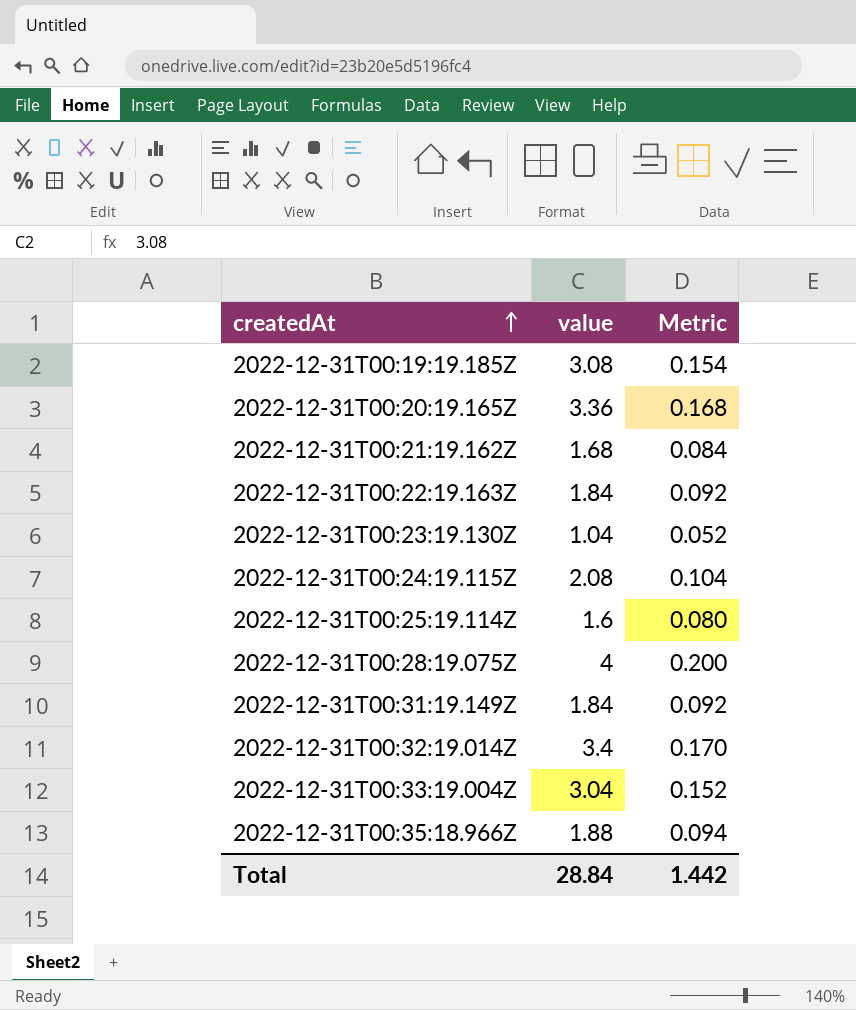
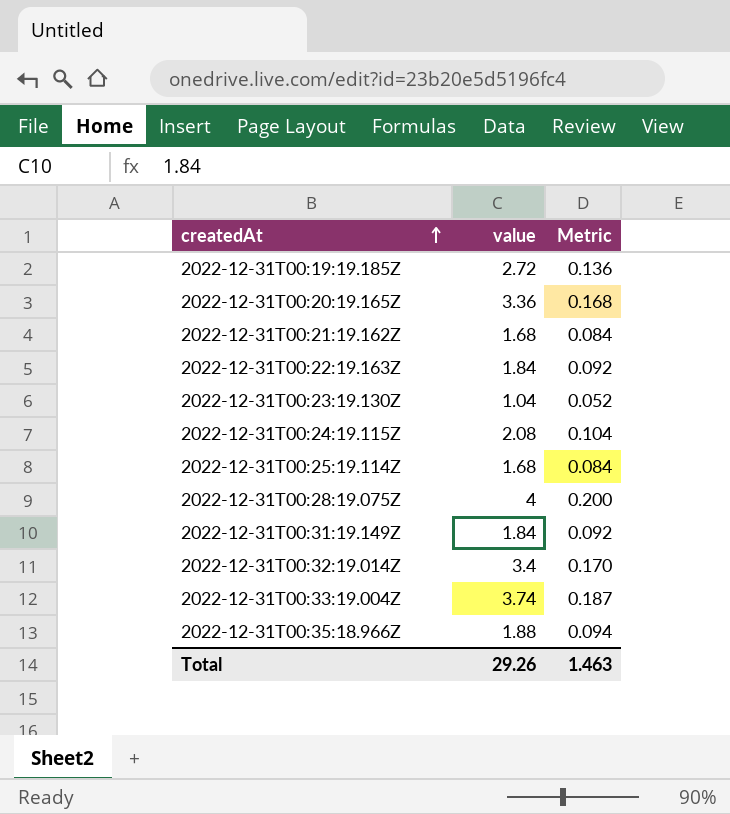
2022-12-31T00:19:19.185Z | value: 3.08 -> 2.72
2022-12-31T00:19:19.185Z | Metric: 0.154 -> 0.136
2022-12-31T00:25:19.114Z | value: 1.6 -> 1.68
2022-12-31T00:25:19.114Z | Metric: 0.080 -> 0.084
2022-12-31T00:33:19.004Z | value: 3.04 -> 3.74
2022-12-31T00:33:19.004Z | Metric: 0.152 -> 0.187
Total | value: 28.84 -> 29.26
Total | Metric: 1.442 -> 1.463

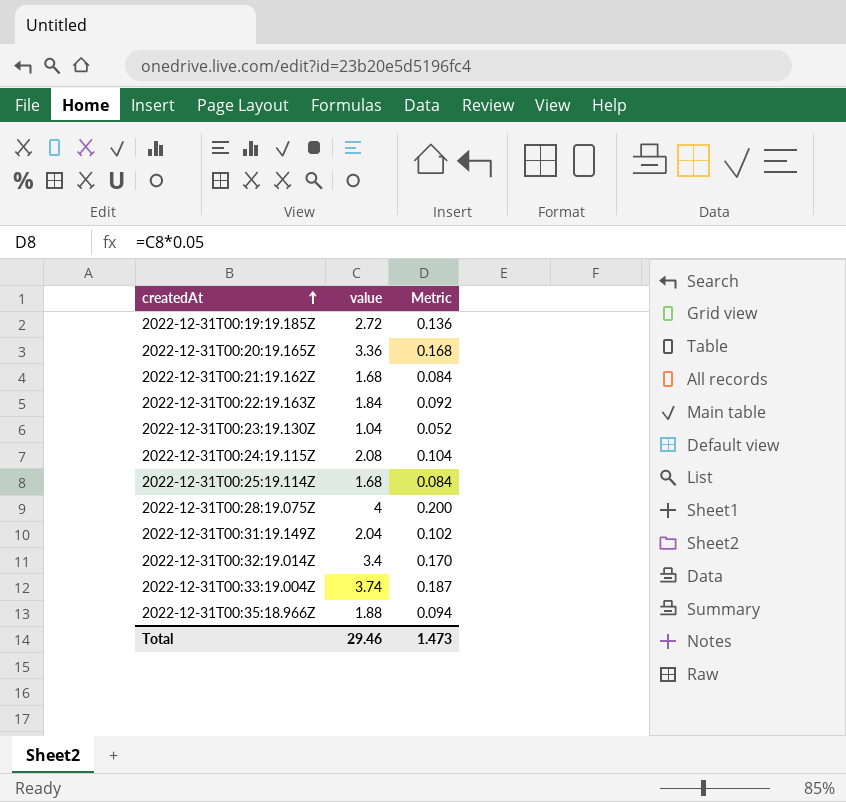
2022-12-31T00:31:19.149Z | value: 1.84 -> 2.04
2022-12-31T00:31:19.149Z | Metric: 0.092 -> 0.102
Total | value: 29.26 -> 29.46
Total | Metric: 1.463 -> 1.473

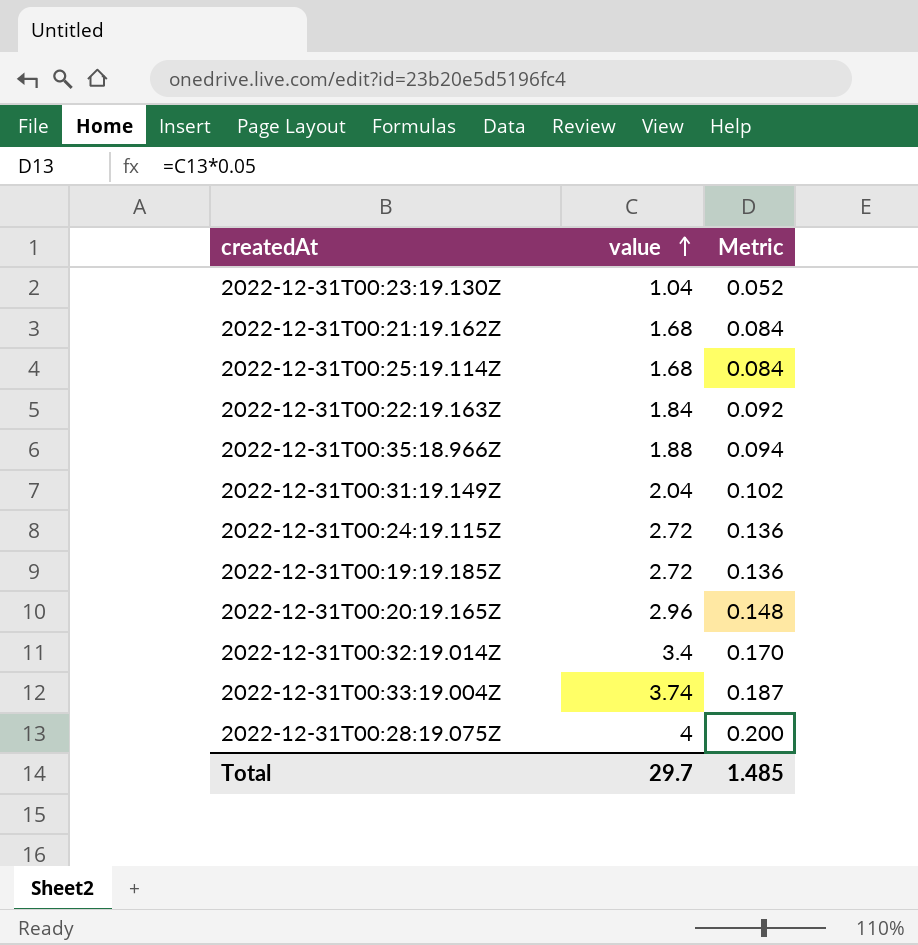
row order: createdAt ascending -> value ascending
2022-12-31T00:24:19.115Z | value: 2.08 -> 2.72
2022-12-31T00:24:19.115Z | Metric: 0.104 -> 0.136
2022-12-31T00:20:19.165Z | value: 3.36 -> 2.96
2022-12-31T00:20:19.165Z | Metric: 0.168 -> 0.148
Total | value: 29.46 -> 29.7
Total | Metric: 1.473 -> 1.485

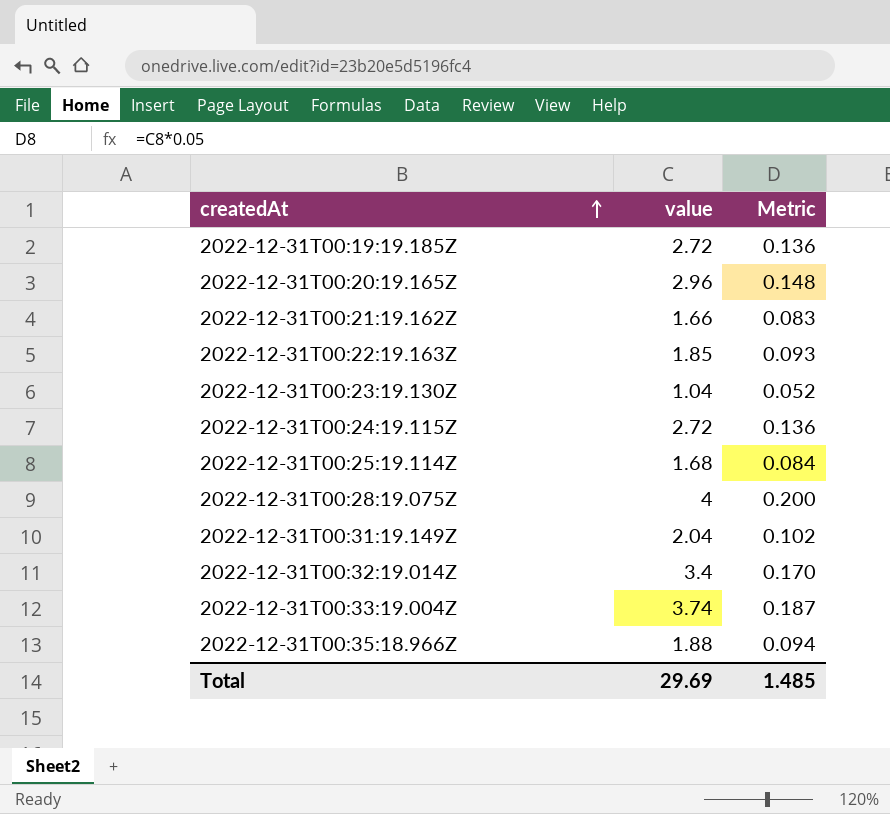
row order: value ascending -> createdAt ascending
2022-12-31T00:21:19.162Z | value: 1.68 -> 1.66
2022-12-31T00:21:19.162Z | Metric: 0.084 -> 0.083
2022-12-31T00:22:19.163Z | value: 1.84 -> 1.85
2022-12-31T00:22:19.163Z | Metric: 0.092 -> 0.093
Total | value: 29.7 -> 29.69

